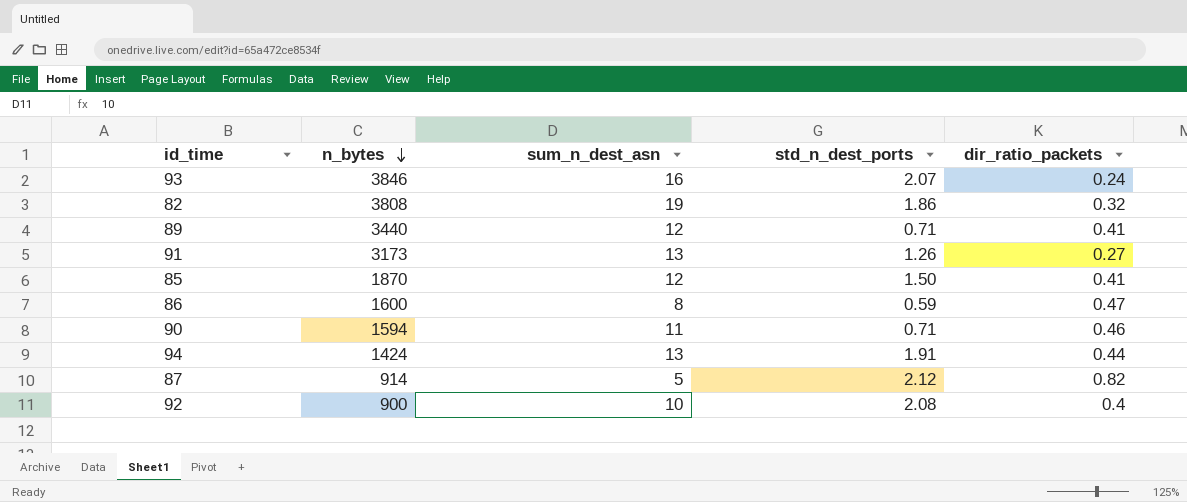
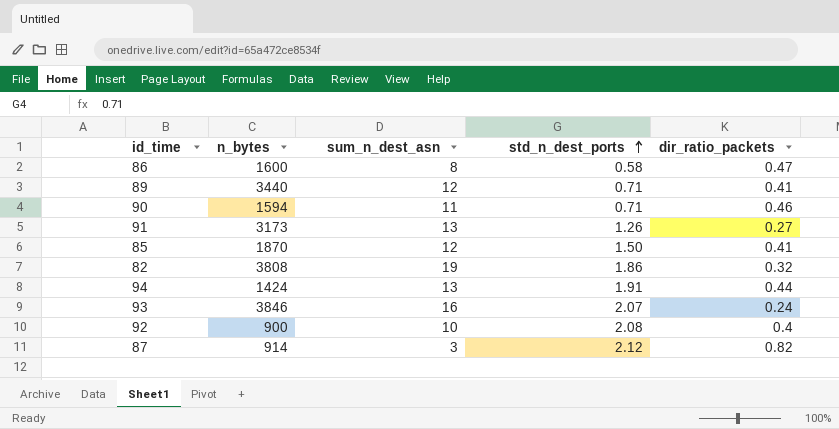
row order: n_bytes descending -> std_n_dest_ports ascending
86 | std_n_dest_ports: 0.59 -> 0.58
87 | sum_n_dest_asn: 5 -> 3

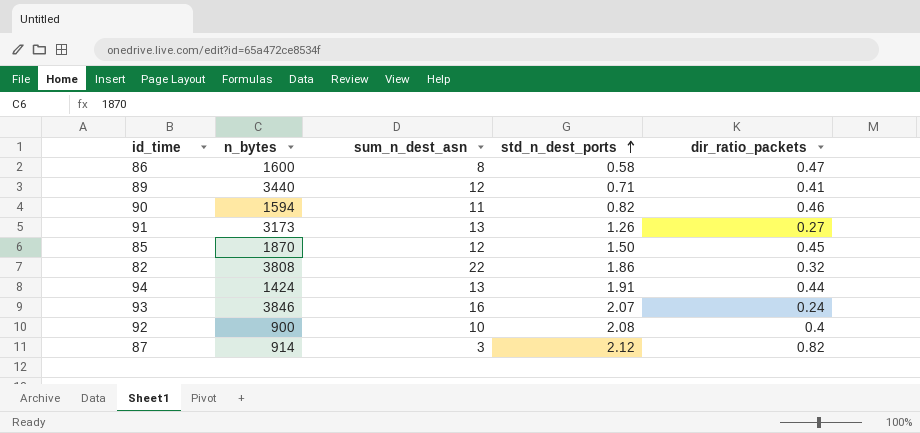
90 | std_n_dest_ports: 0.71 -> 0.82
85 | dir_ratio_packets: 0.41 -> 0.45
82 | sum_n_dest_asn: 19 -> 22

